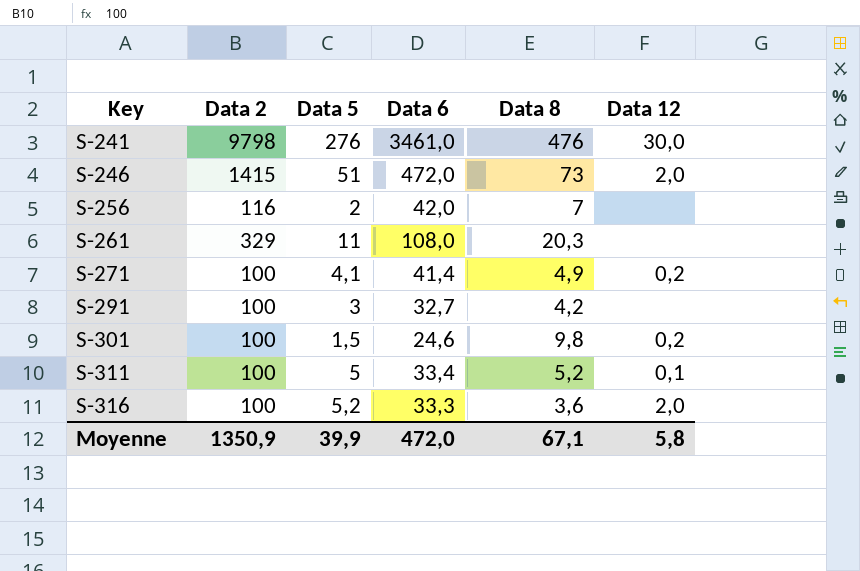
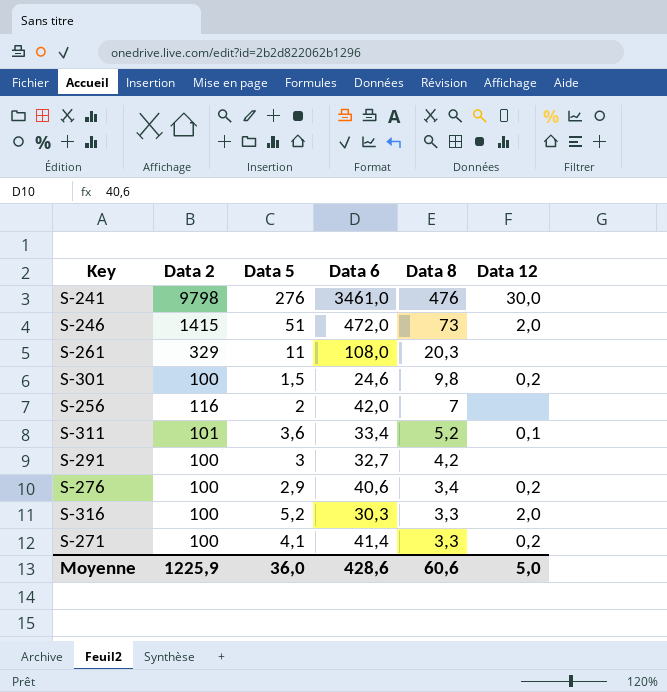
row order: Key ascending -> Data 8 descending
S-311 | Data 2: 100 -> 101
S-311 | Data 5: 5 -> 3,6
row S-276: none -> 100 | 2,9 | 40,6 | 3,4 | 0,2
S-316 | Data 6: 33,3 -> 30,3
S-316 | Data 8: 3,6 -> 3,3
S-271 | Data 8: 4,9 -> 3,3
Moyenne | Data 2: 1350,9 -> 1225,9
Moyenne | Data 5: 39,9 -> 36,0
Moyenne | Data 6: 472,0 -> 428,6
Moyenne | Data 8: 67,1 -> 60,6
Moyenne | Data 12: 5,8 -> 5,0

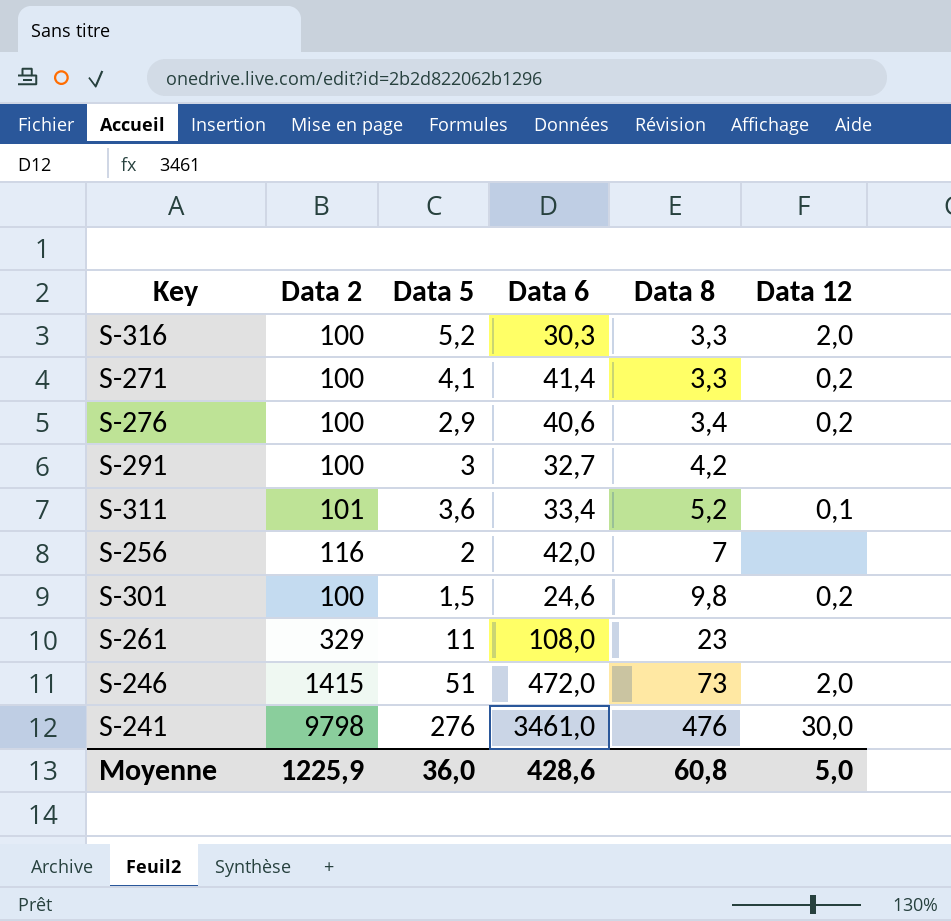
row order: Data 8 descending -> Data 8 ascending
S-261 | Data 8: 20,3 -> 23
Moyenne | Data 8: 60,6 -> 60,8

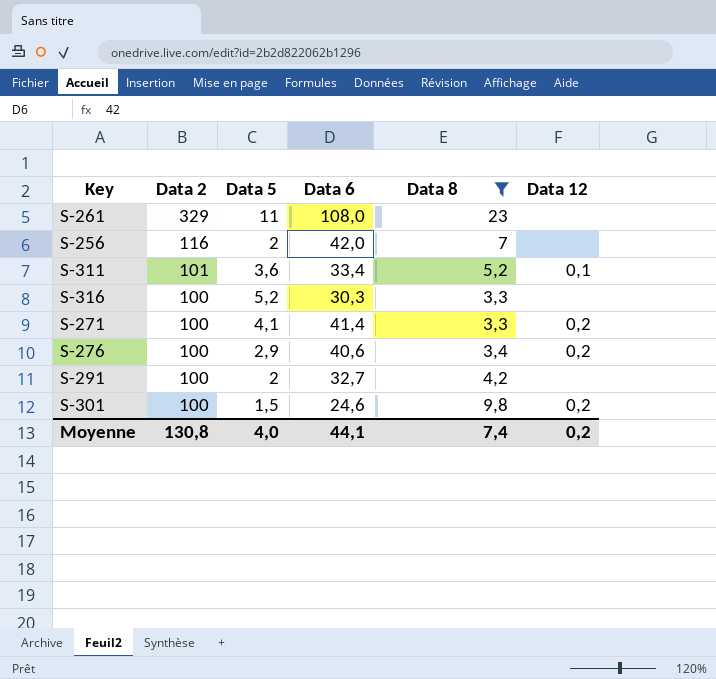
filter: none -> Data 8 <= 23
row order: Data 8 ascending -> Data 2 descending
S-316 | Data 12: 2,0 -> none
S-291 | Data 5: 3 -> 2
Moyenne | Data 2: 1225,9 -> 130,8
Moyenne | Data 5: 36,0 -> 4,0
Moyenne | Data 6: 428,6 -> 44,1
Moyenne | Data 8: 60,8 -> 7,4
Moyenne | Data 12: 5,0 -> 0,2

